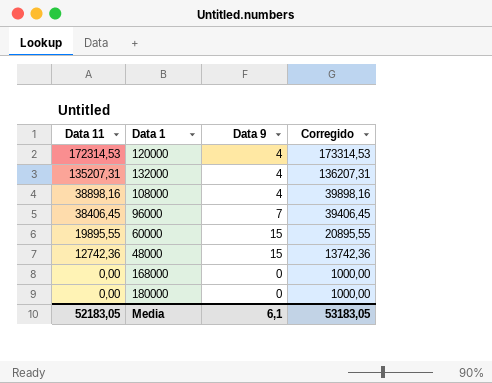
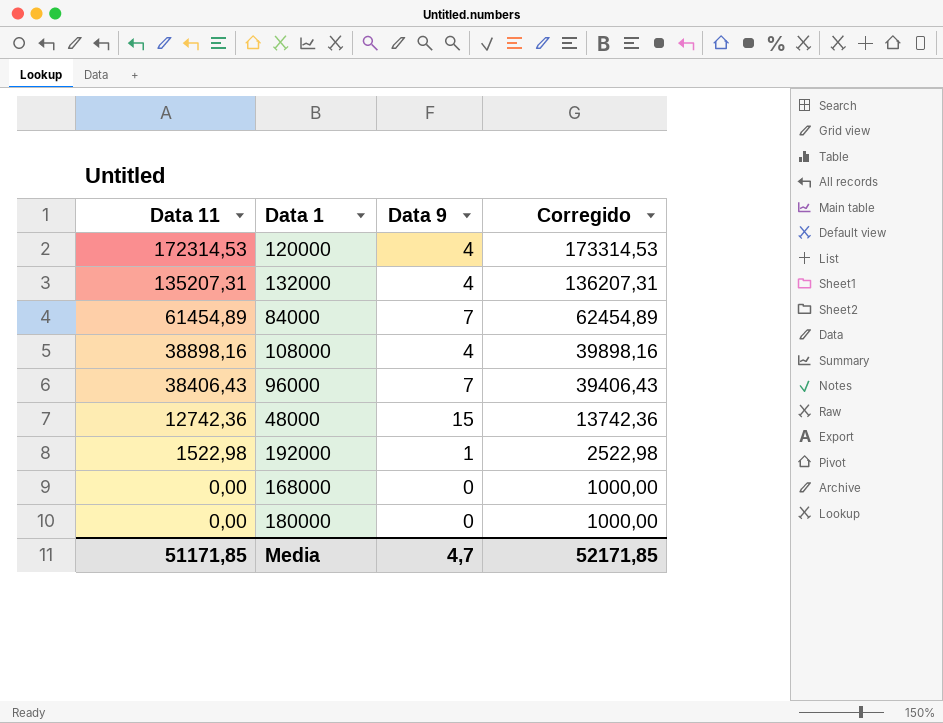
row 60000: 19895,55 | 15 | 20895,55 -> none
row 84000: none -> 61454,89 | 7 | 62454,89
96000 | Data 11: 38406,45 -> 38406,43
96000 | Corregido: 39406,45 -> 39406,43
row 192000: none -> 1522,98 | 1 | 2522,98
Media | Data 11: 52183,05 -> 51171,85
Media | Data 9: 6,1 -> 4,7
Media | Corregido: 53183,05 -> 52171,85

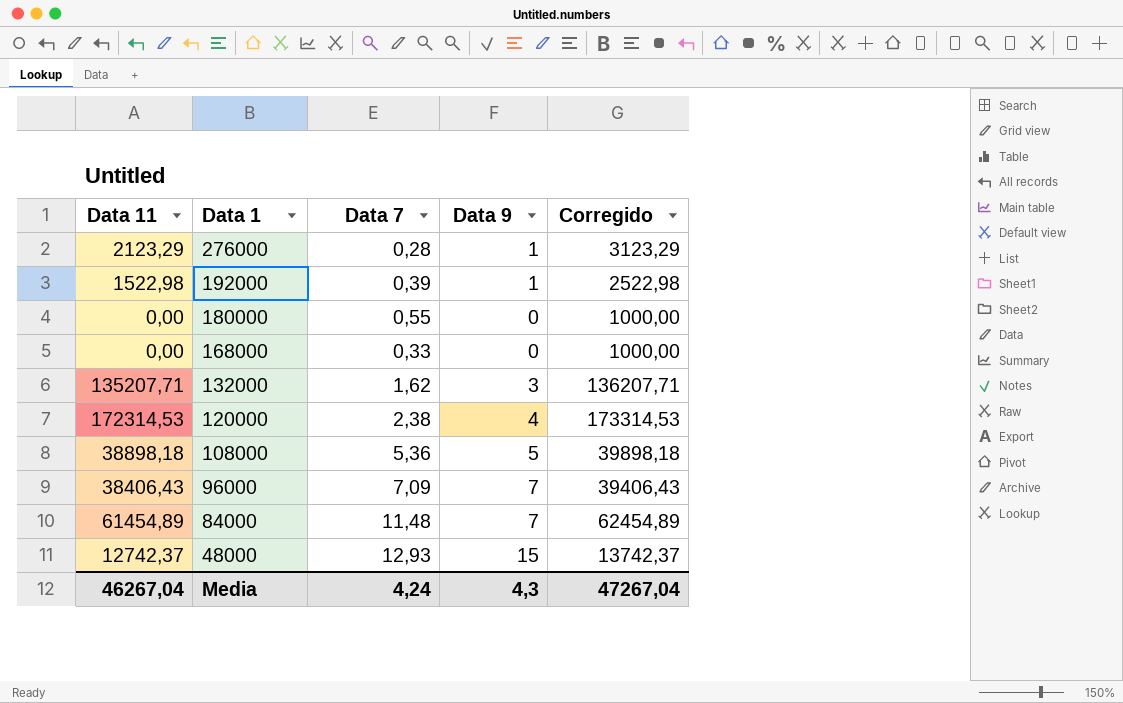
row order: Data 11 descending -> Data 1 descending
column Data 7 | position: none -> 3
row 276000: none -> 2123,29 | 0,28 | 1 | 3123,29
132000 | Data 11: 135207,31 -> 135207,71
132000 | Data 9: 4 -> 3
132000 | Corregido: 136207,31 -> 136207,71
108000 | Data 11: 38898,16 -> 38898,18
108000 | Data 9: 4 -> 5
108000 | Corregido: 39898,16 -> 39898,18
48000 | Data 11: 12742,36 -> 12742,37
48000 | Corregido: 13742,36 -> 13742,37
Media | Data 11: 51171,85 -> 46267,04
Media | Data 9: 4,7 -> 4,3
Media | Corregido: 52171,85 -> 47267,04

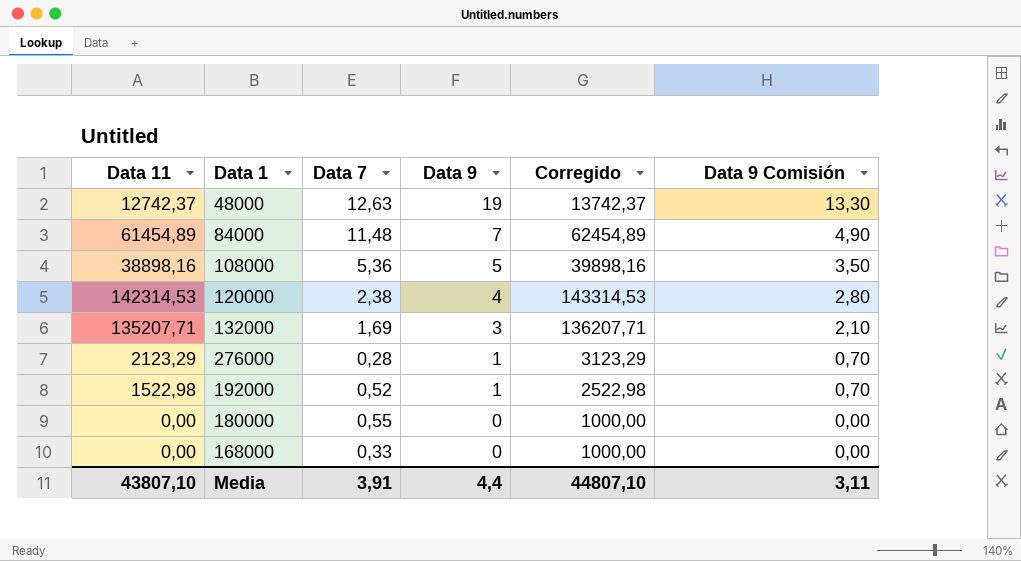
row order: Data 1 descending -> Data 9 descending
column Data 9 Comisión | formula: none -> [Data 9] * 0,7
row 96000: 38406,43 | 7,09 | 7 | 39406,43 -> none
48000 | Data 7: 12,93 -> 12,63
48000 | Data 9: 15 -> 19
108000 | Data 11: 38898,18 -> 38898,16
108000 | Corregido: 39898,18 -> 39898,16
120000 | Data 11: 172314,53 -> 142314,53
120000 | Corregido: 173314,53 -> 143314,53
132000 | Data 7: 1,62 -> 1,69
192000 | Data 7: 0,39 -> 0,52
Media | Data 11: 46267,04 -> 43807,10
Media | Data 7: 4,24 -> 3,91
Media | Data 9: 4,3 -> 4,4
Media | Corregido: 47267,04 -> 44807,10

